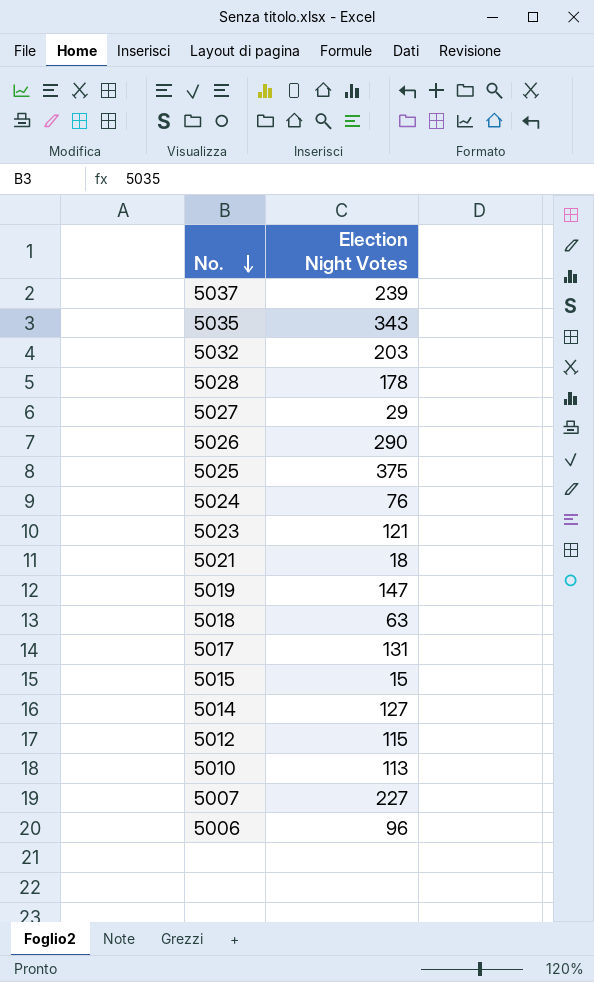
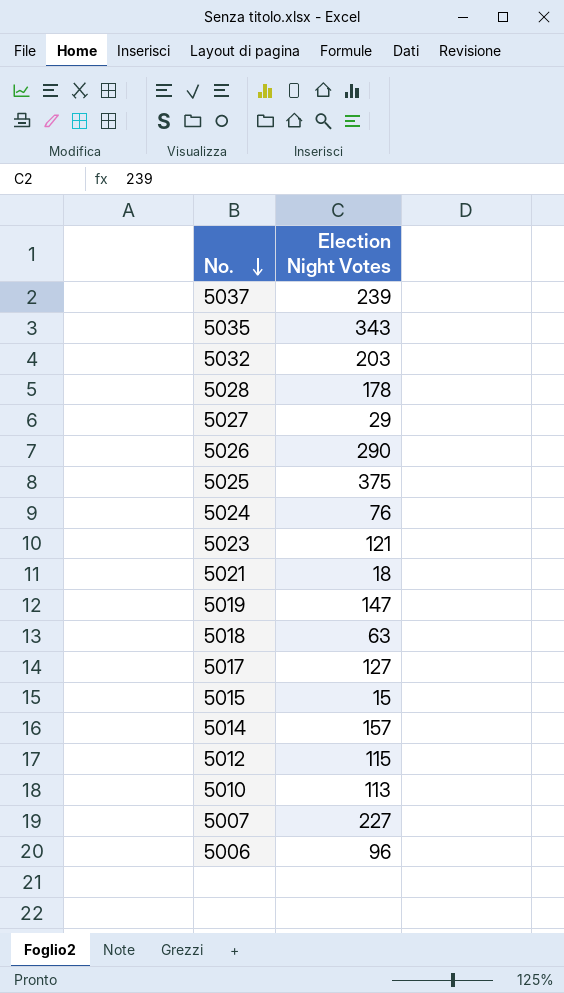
5017 | Election Night Votes: 131 -> 127
5014 | Election Night Votes: 127 -> 157

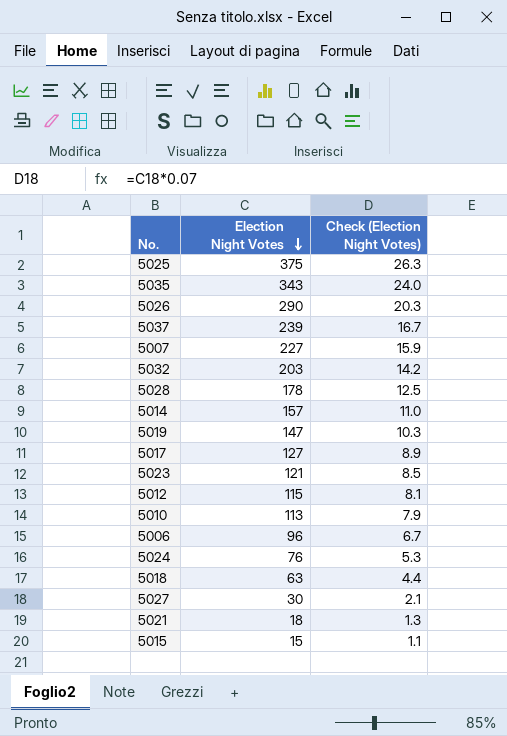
row order: No. descending -> Election Night Votes descending
column Check (Election Night Votes) | formula: none -> [Election Night Votes] * 0.07
5027 | Election Night Votes: 29 -> 30

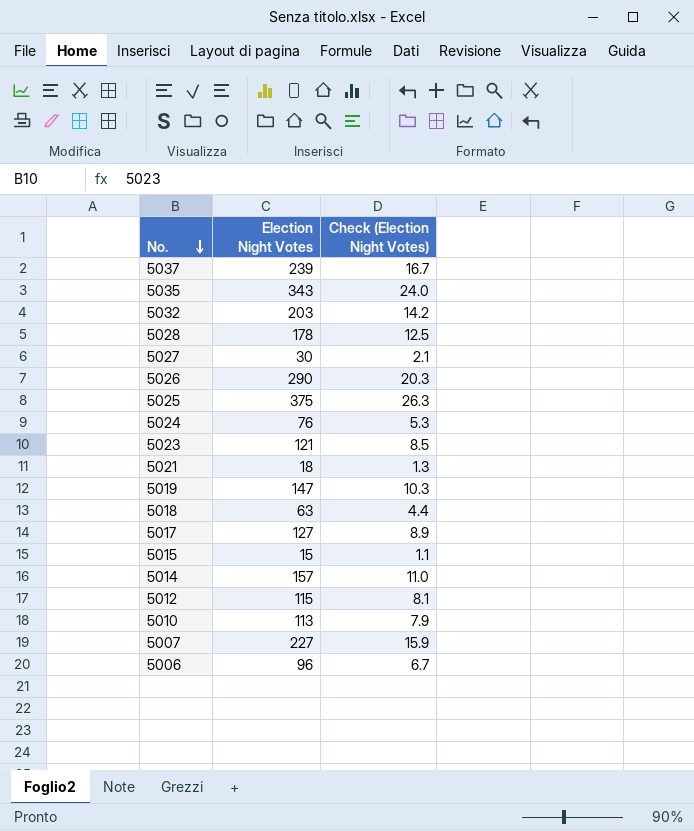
row order: Election Night Votes descending -> No. descending

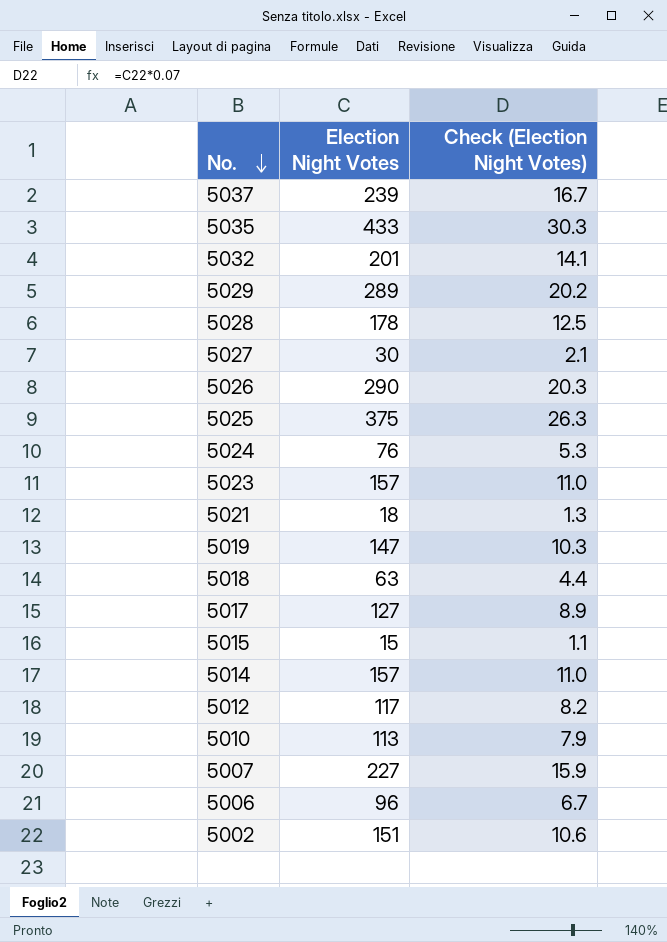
5035 | Election Night Votes: 343 -> 433
5035 | Check (Election Night Votes): 24.0 -> 30.3
5032 | Election Night Votes: 203 -> 201
5032 | Check (Election Night Votes): 14.2 -> 14.1
row 5029: none -> 289 | 20.2
5023 | Election Night Votes: 121 -> 157
5023 | Check (Election Night Votes): 8.5 -> 11.0
5012 | Election Night Votes: 115 -> 117
5012 | Check (Election Night Votes): 8.1 -> 8.2
row 5002: none -> 151 | 10.6

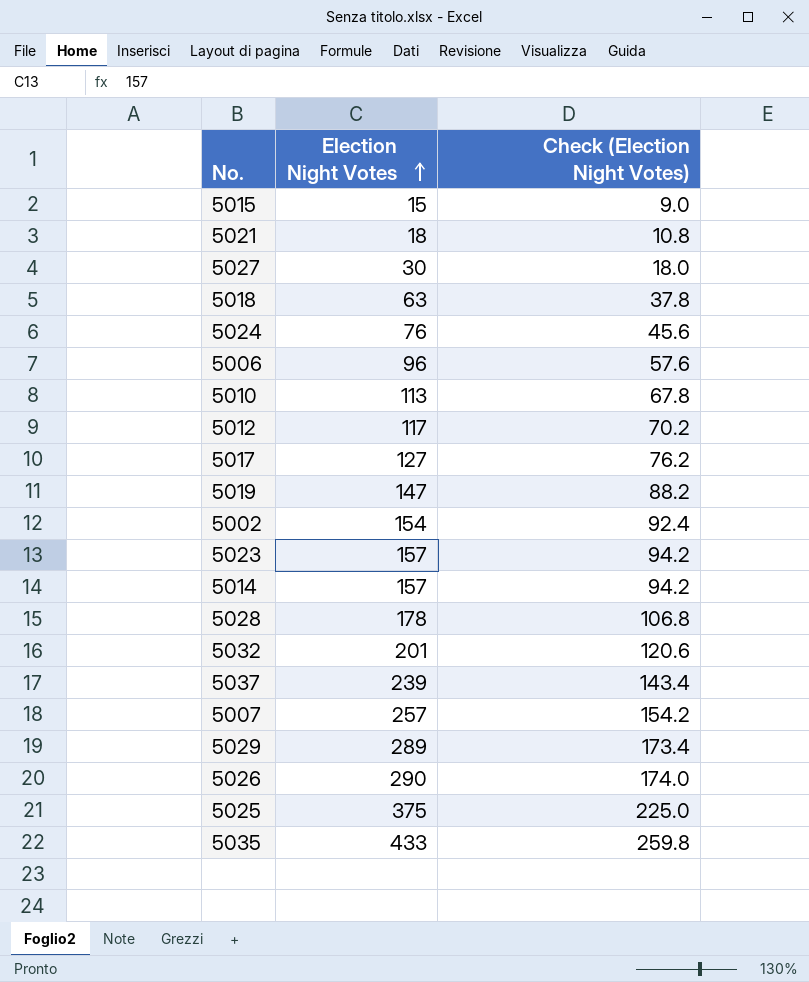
row order: No. descending -> Election Night Votes ascending
column Check (Election Night Votes) | formula: [Election Night Votes] * 0.07 -> [Election Night Votes] * 0.6
5002 | Election Night Votes: 151 -> 154
5007 | Election Night Votes: 227 -> 257

